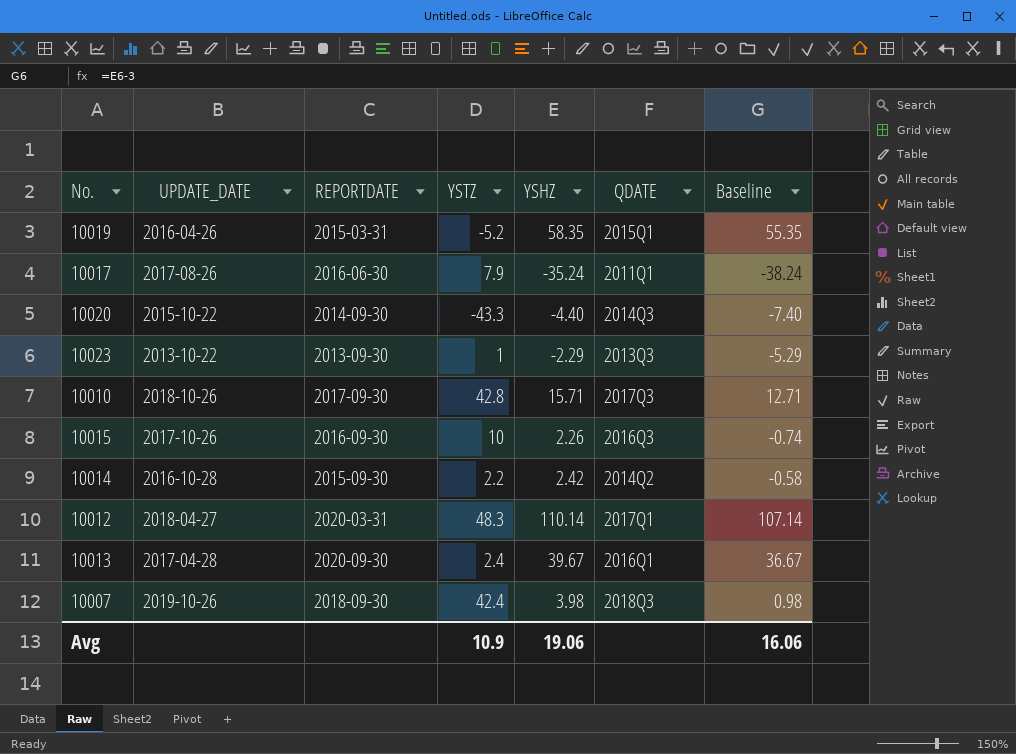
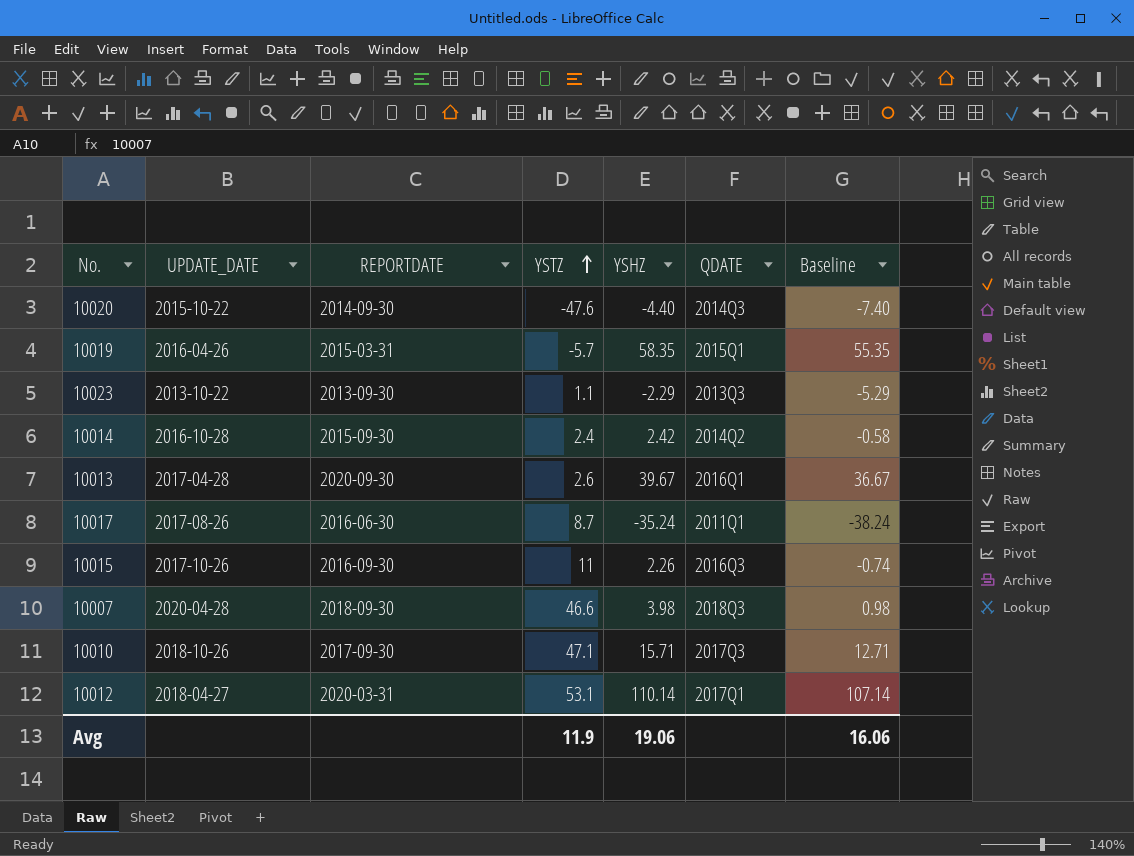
row order: none -> YSTZ ascending
10020 | YSTZ: -43.3 -> -47.6
10019 | YSTZ: -5.2 -> -5.7
10023 | YSTZ: 1 -> 1.1
10014 | YSTZ: 2.2 -> 2.4
10013 | YSTZ: 2.4 -> 2.6
10017 | YSTZ: 7.9 -> 8.7
10015 | YSTZ: 10 -> 11
10007 | UPDATE_DATE: 2019-10-26 -> 2020-04-28
10007 | YSTZ: 42.4 -> 46.6
10010 | YSTZ: 42.8 -> 47.1
10012 | YSTZ: 48.3 -> 53.1
Avg | YSTZ: 10.9 -> 11.9

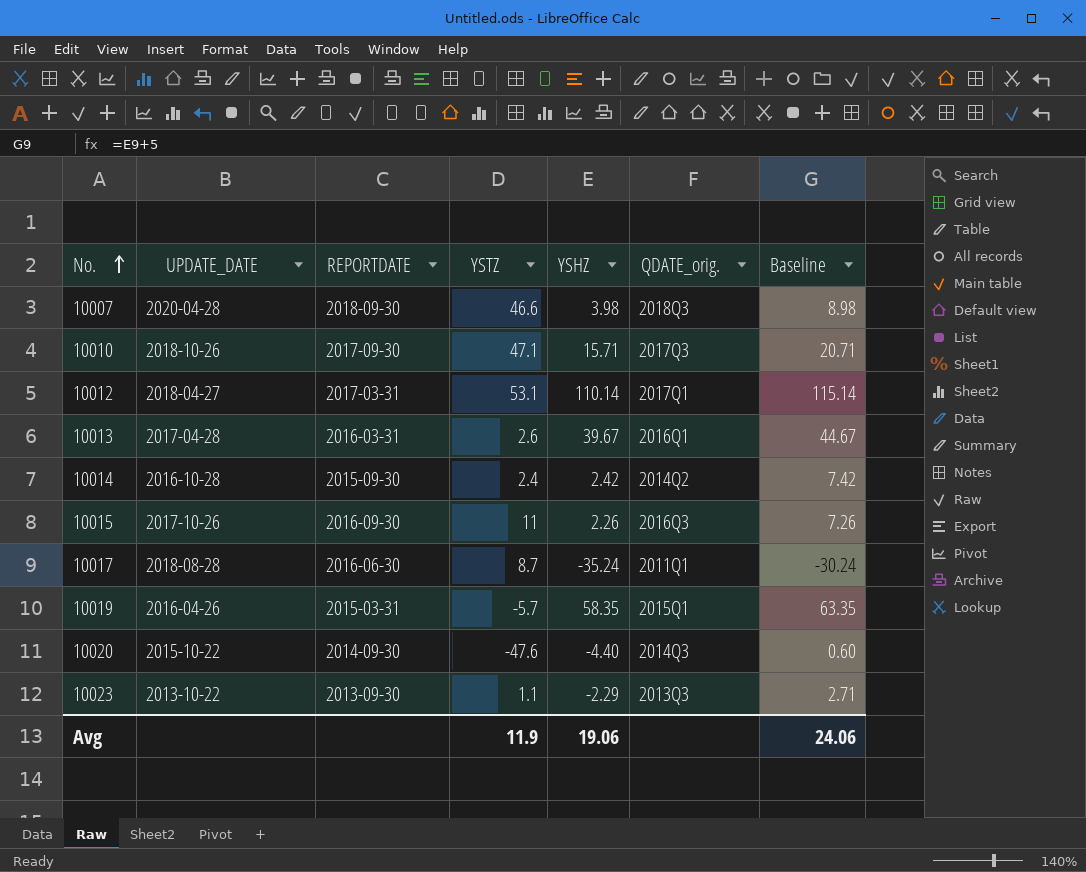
row order: YSTZ ascending -> No. ascending
column name: QDATE -> QDATE_orig.
column Baseline | formula: [YSHZ] - 3 -> [YSHZ] + 5
10012 | REPORTDATE: 2020-03-31 -> 2017-03-31
10013 | REPORTDATE: 2020-09-30 -> 2016-03-31
10017 | UPDATE_DATE: 2017-08-26 -> 2018-08-28
Avg | Baseline: 16.06 -> 24.06

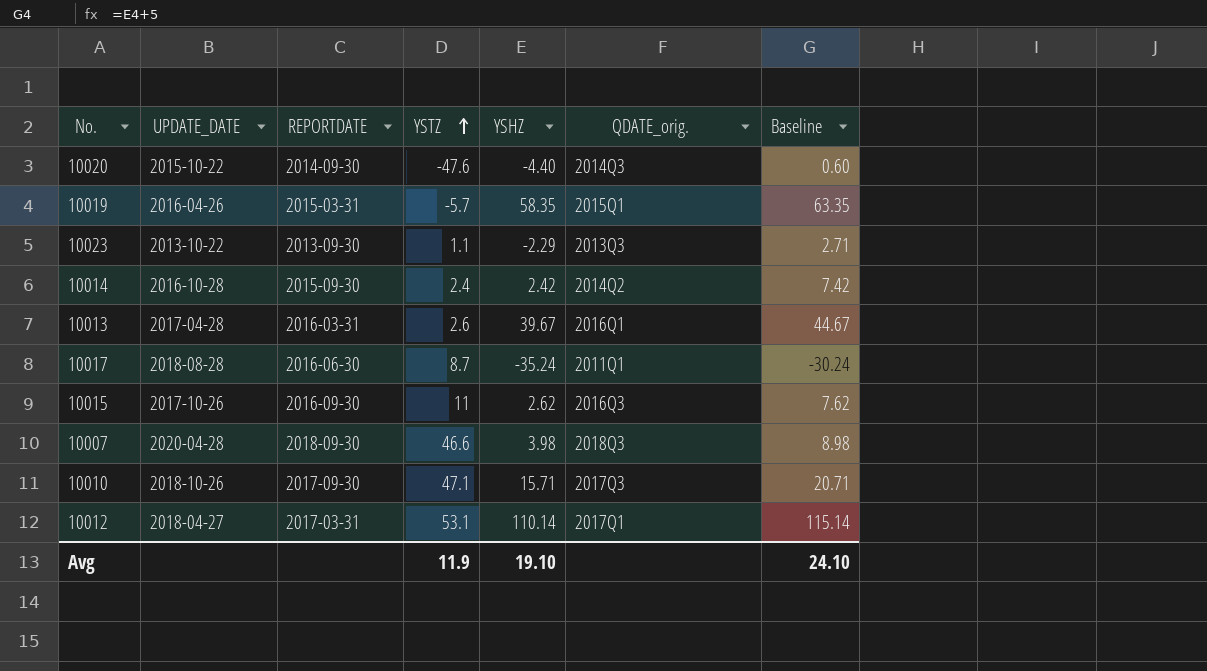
row order: No. ascending -> YSTZ ascending
10015 | YSHZ: 2.26 -> 2.62
10015 | Baseline: 7.26 -> 7.62
Avg | YSHZ: 19.06 -> 19.10
Avg | Baseline: 24.06 -> 24.10

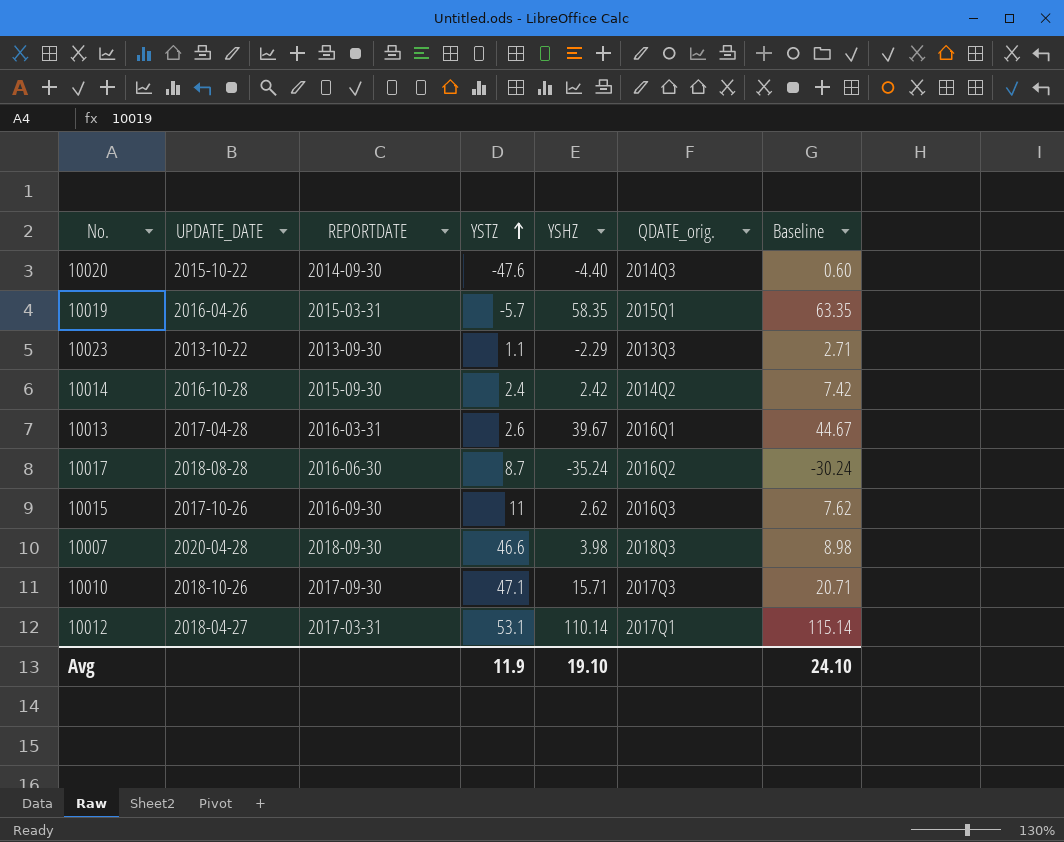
10017 | QDATE_orig.: 2011Q1 -> 2016Q2

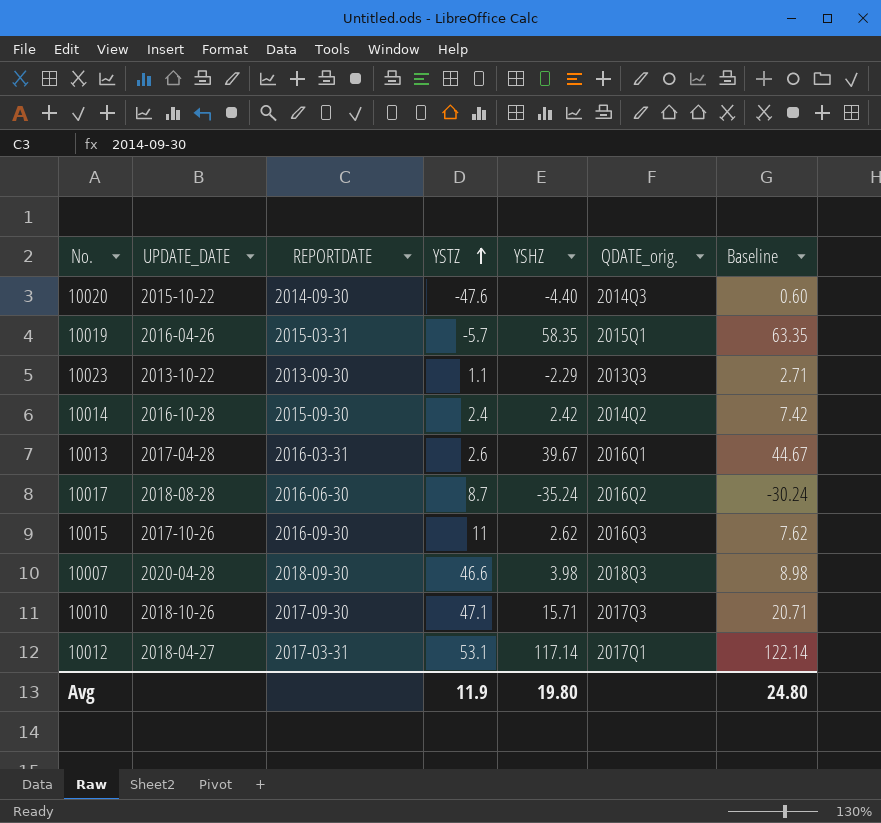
10012 | YSHZ: 110.14 -> 117.14
10012 | Baseline: 115.14 -> 122.14
Avg | YSHZ: 19.10 -> 19.80
Avg | Baseline: 24.10 -> 24.80

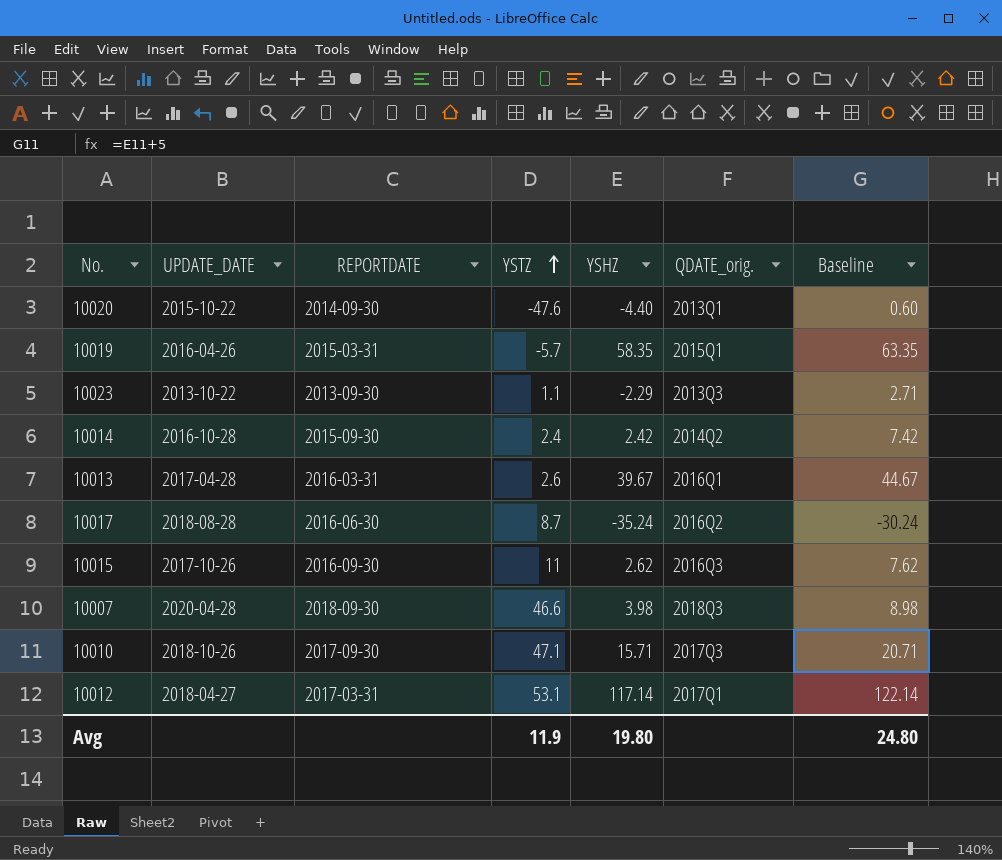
10020 | QDATE_orig.: 2014Q3 -> 2013Q1

